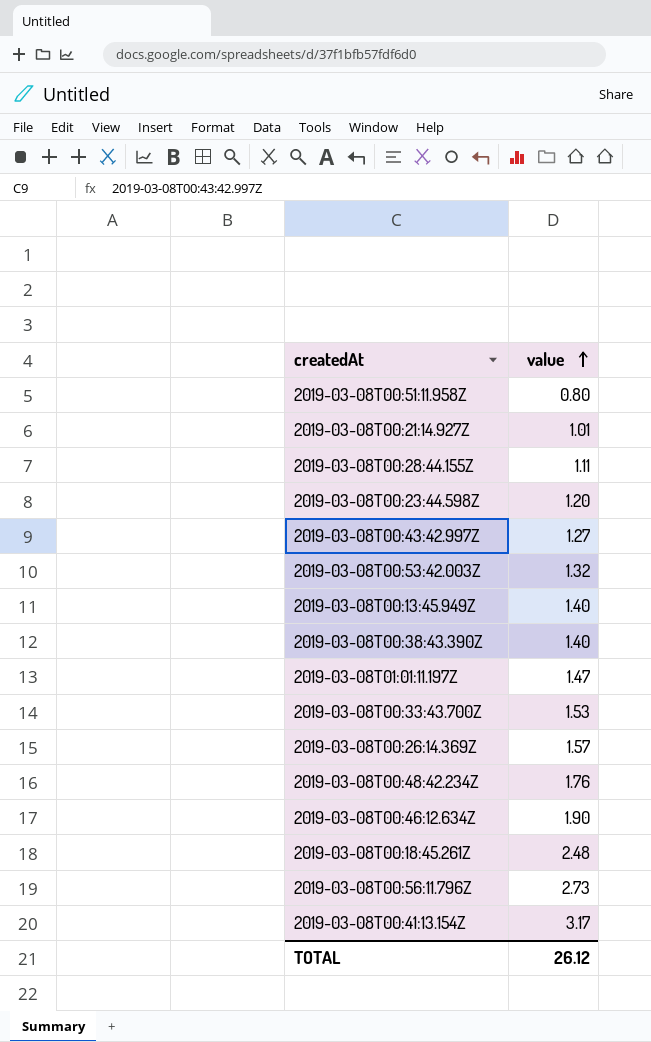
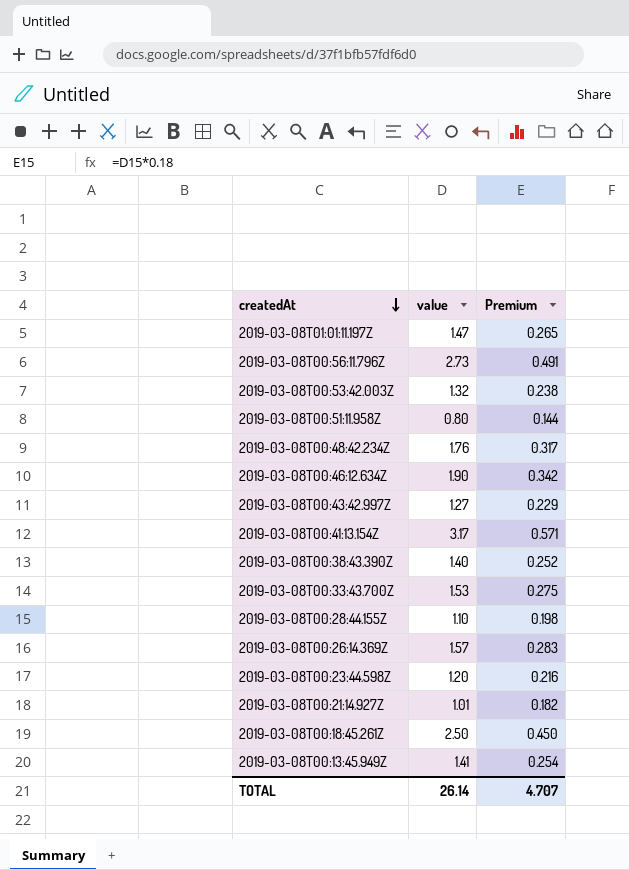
row order: value ascending -> createdAt descending
column Premium | formula: none -> [value] * 0.18
2019-03-08T00:28:44.155Z | value: 1.11 -> 1.10
2019-03-08T00:18:45.261Z | value: 2.48 -> 2.50
2019-03-08T00:13:45.949Z | value: 1.40 -> 1.41
TOTAL | value: 26.12 -> 26.14

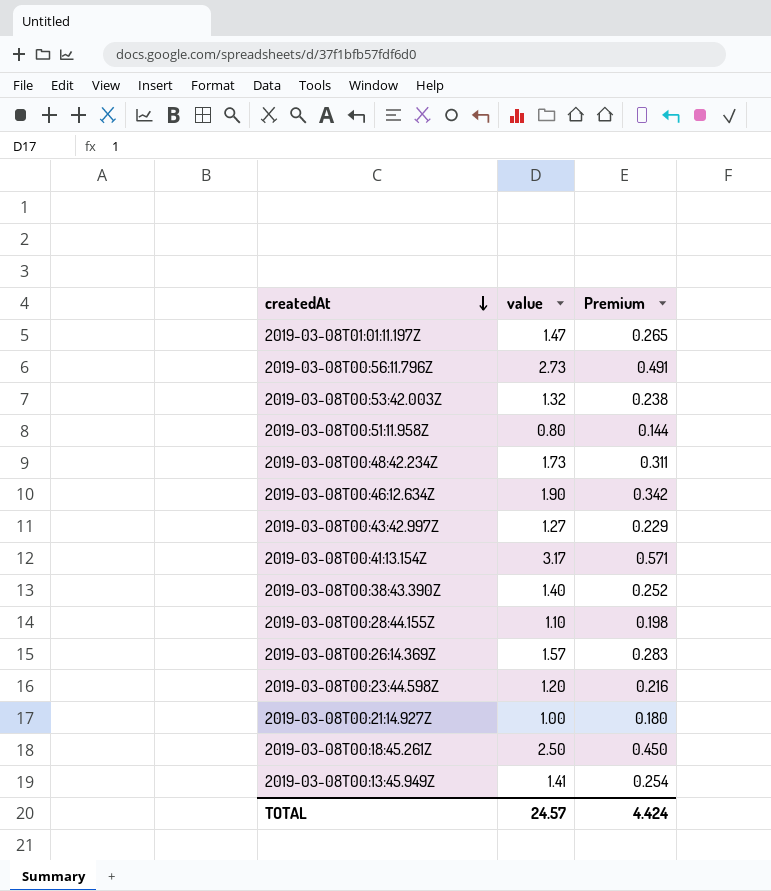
row 2019-03-08T00:33:43.700Z: 1.53 | 0.275 -> none
2019-03-08T00:48:42.234Z | value: 1.76 -> 1.73
2019-03-08T00:48:42.234Z | Premium: 0.317 -> 0.311
2019-03-08T00:21:14.927Z | value: 1.01 -> 1.00
2019-03-08T00:21:14.927Z | Premium: 0.182 -> 0.180
TOTAL | value: 26.14 -> 24.57
TOTAL | Premium: 4.707 -> 4.424

